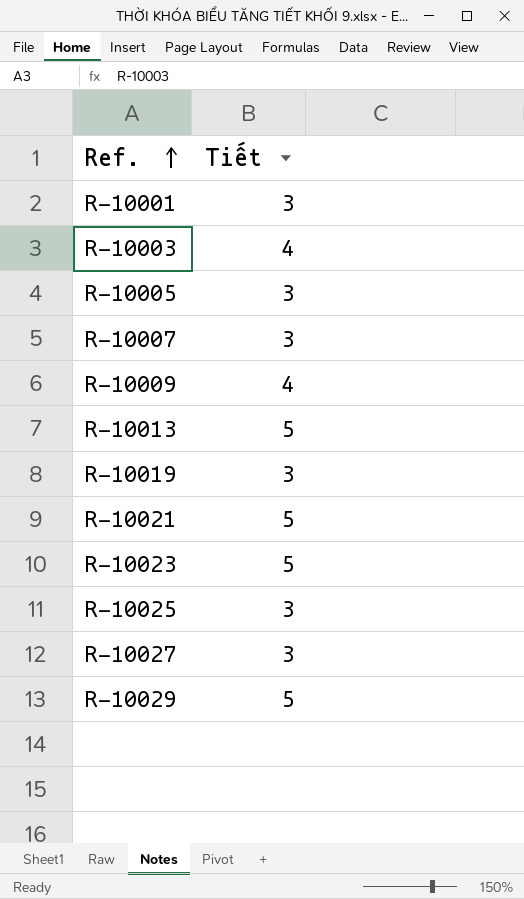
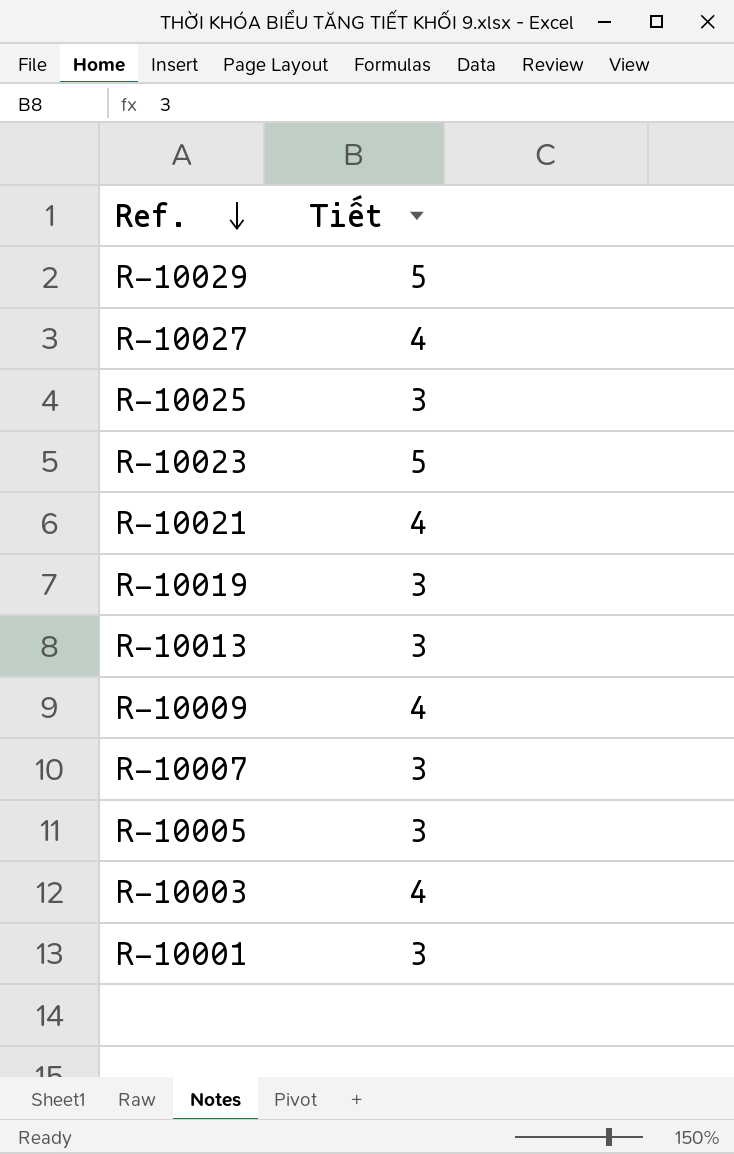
row order: Ref. ascending -> Ref. descending
R-10027 | Tiết: 3 -> 4
R-10021 | Tiết: 5 -> 4
R-10013 | Tiết: 5 -> 3

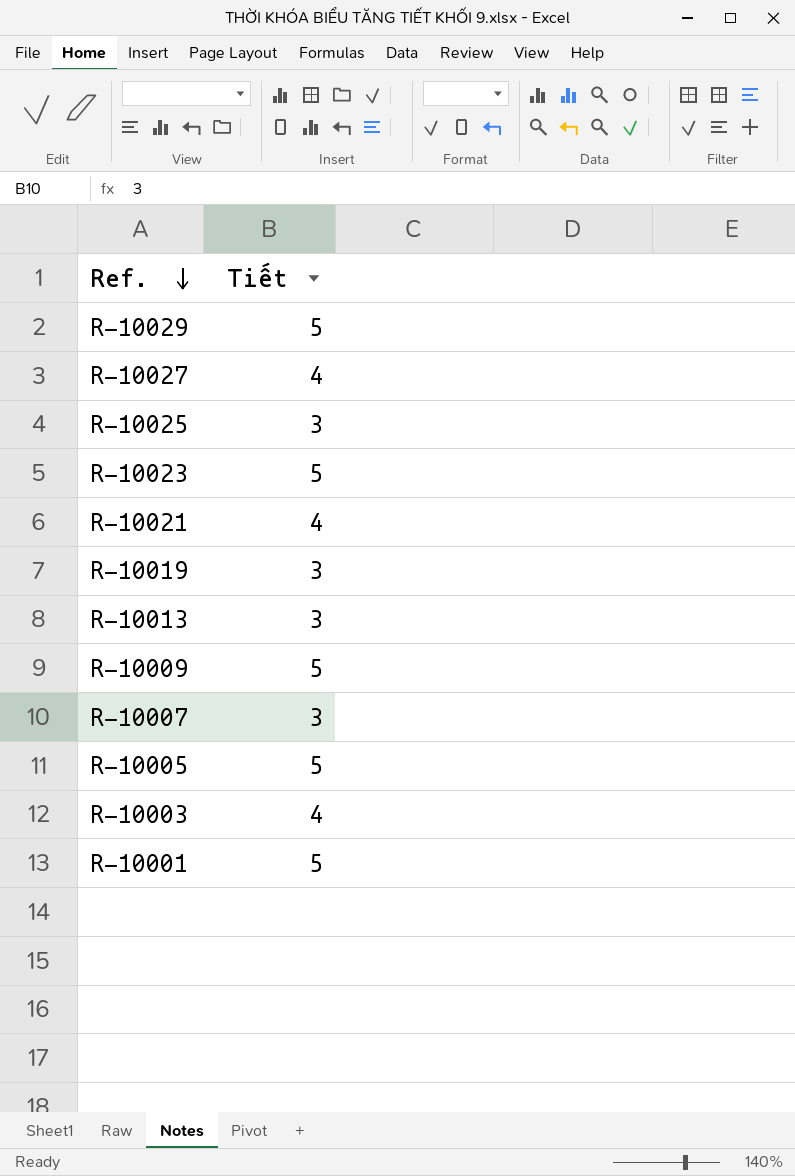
R-10009 | Tiết: 4 -> 5
R-10005 | Tiết: 3 -> 5
R-10001 | Tiết: 3 -> 5

